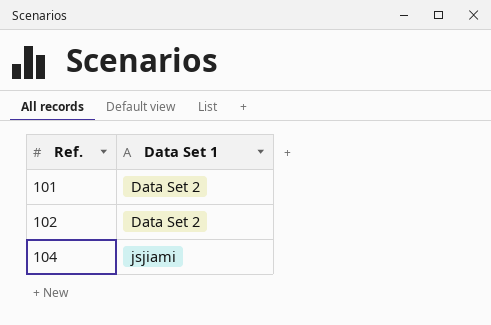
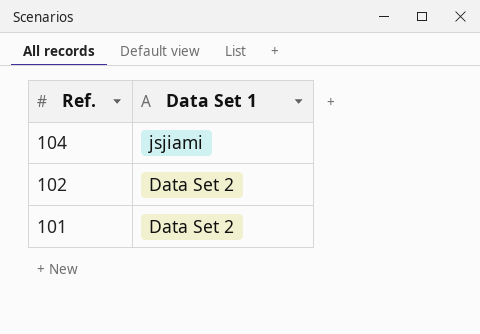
row order: Ref. ascending -> Ref. descending

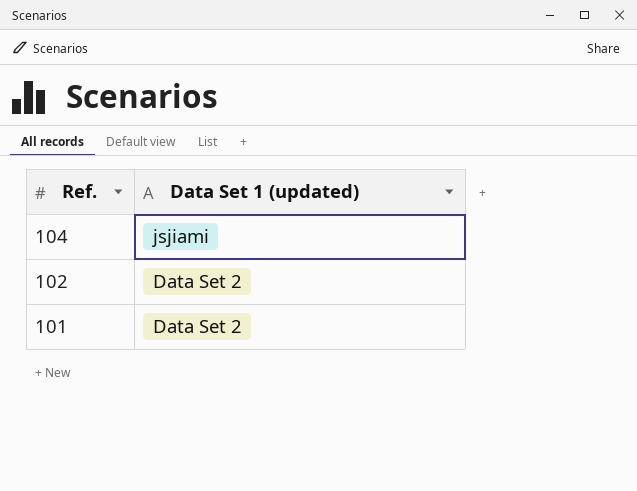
column name: Data Set 1 -> Data Set 1 (updated)

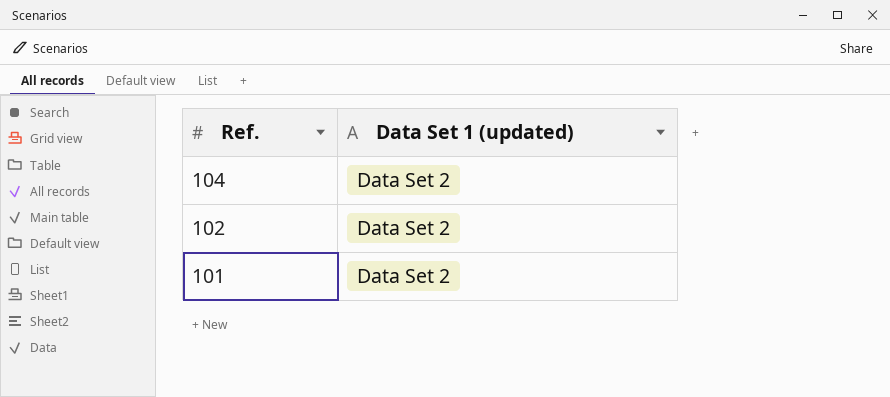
104 | Data Set 1 (updated): jsjiami -> Data Set 2

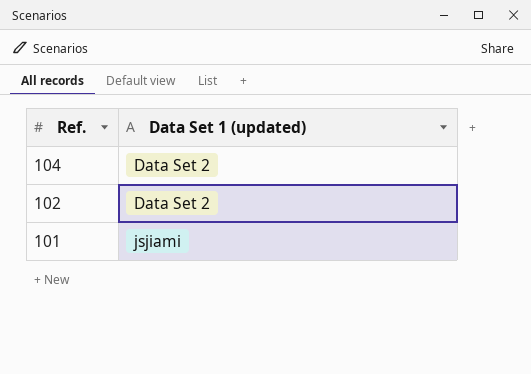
101 | Data Set 1 (updated): Data Set 2 -> jsjiami

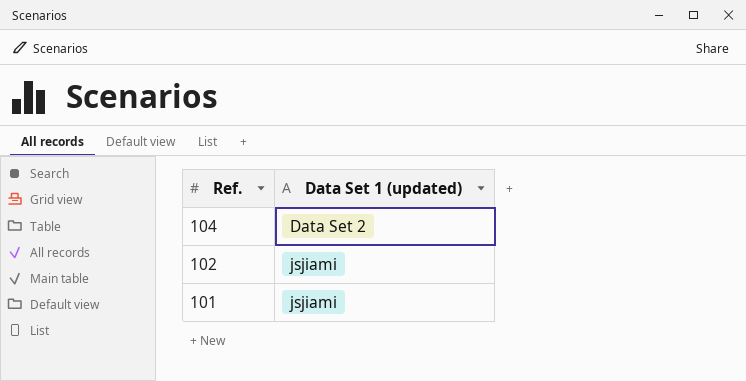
102 | Data Set 1 (updated): Data Set 2 -> jsjiami

